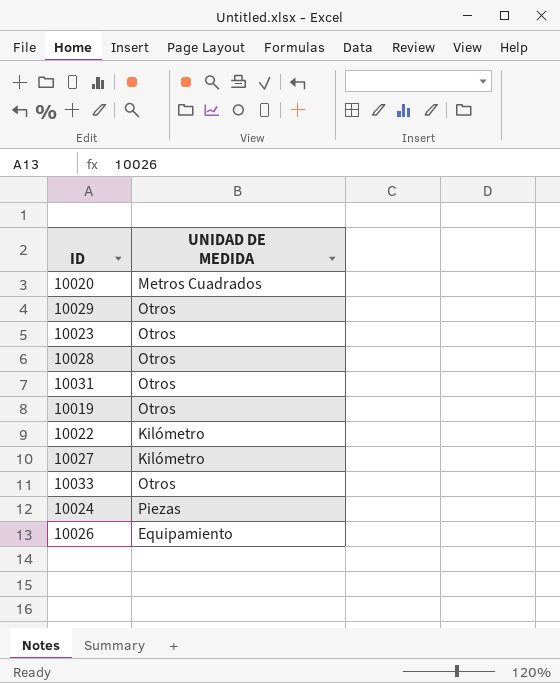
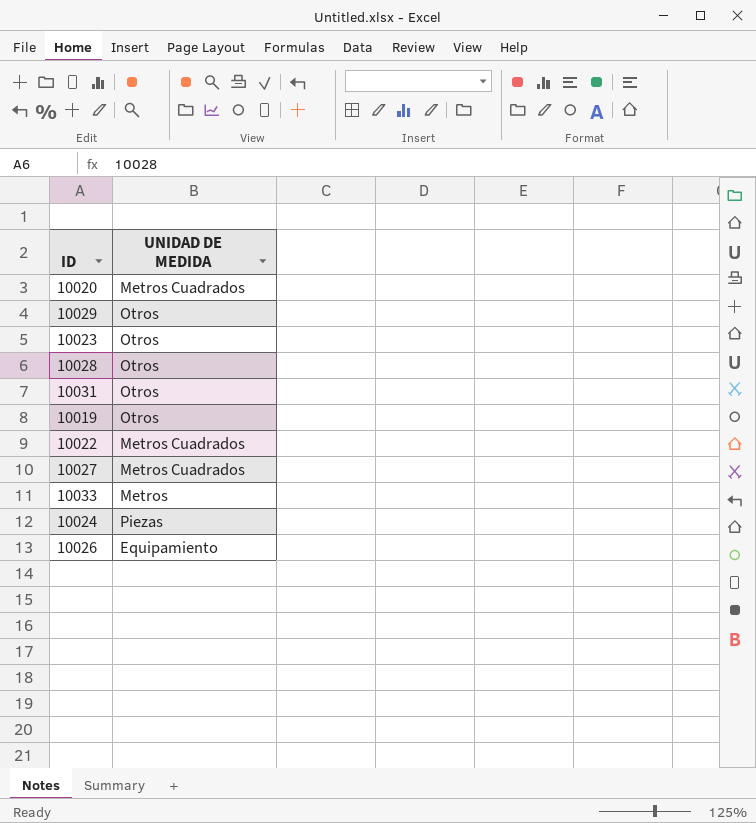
10022 | UNIDAD DE MEDIDA: Kilómetro -> Metros Cuadrados
10027 | UNIDAD DE MEDIDA: Kilómetro -> Metros Cuadrados
10033 | UNIDAD DE MEDIDA: Otros -> Metros

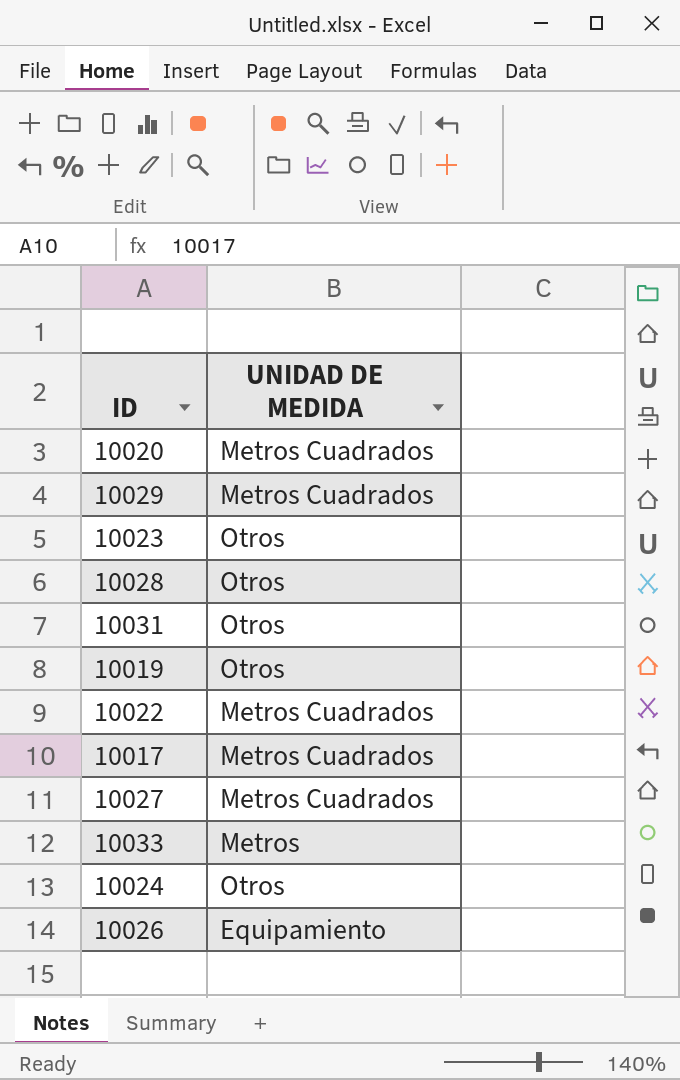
10029 | UNIDAD DE MEDIDA: Otros -> Metros Cuadrados
row 10017: none -> Metros Cuadrados
10024 | UNIDAD DE MEDIDA: Piezas -> Otros

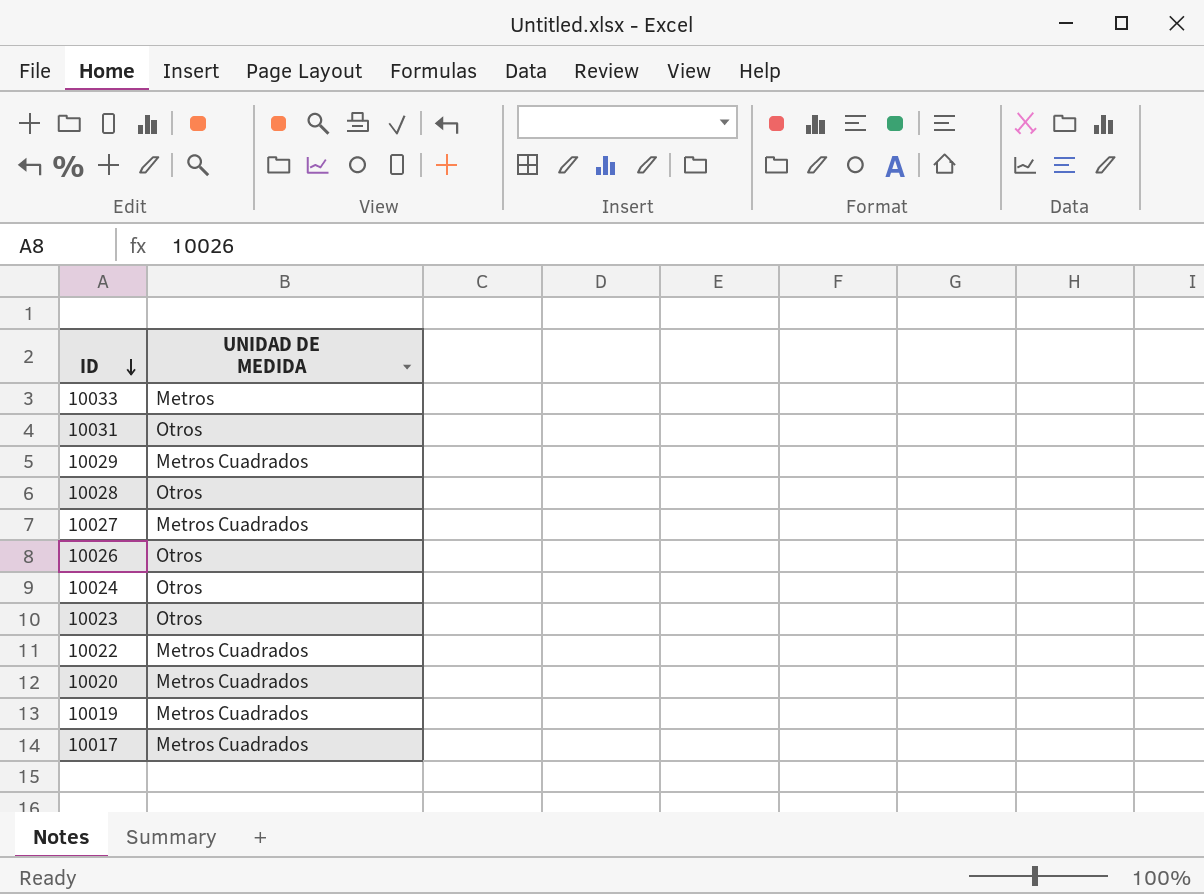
row order: none -> ID descending
10026 | UNIDAD DE MEDIDA: Equipamiento -> Otros
10019 | UNIDAD DE MEDIDA: Otros -> Metros Cuadrados

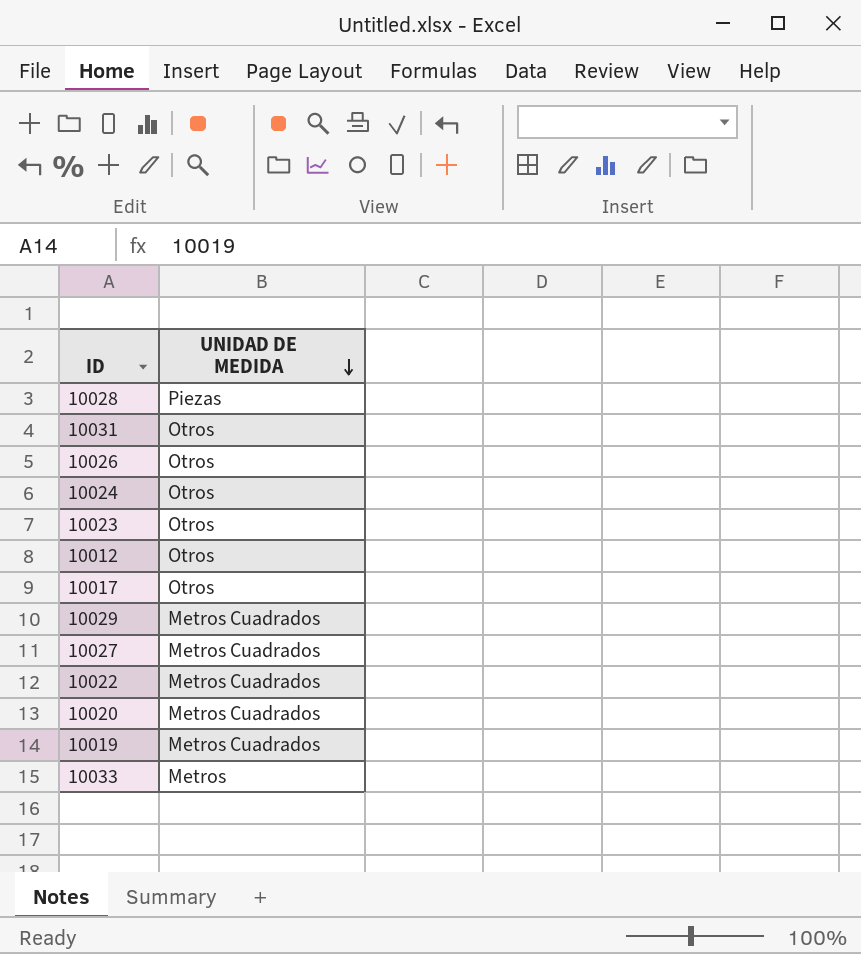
row order: ID descending -> UNIDAD DE MEDIDA descending
10028 | UNIDAD DE MEDIDA: Otros -> Piezas
row 10012: none -> Otros
10017 | UNIDAD DE MEDIDA: Metros Cuadrados -> Otros

